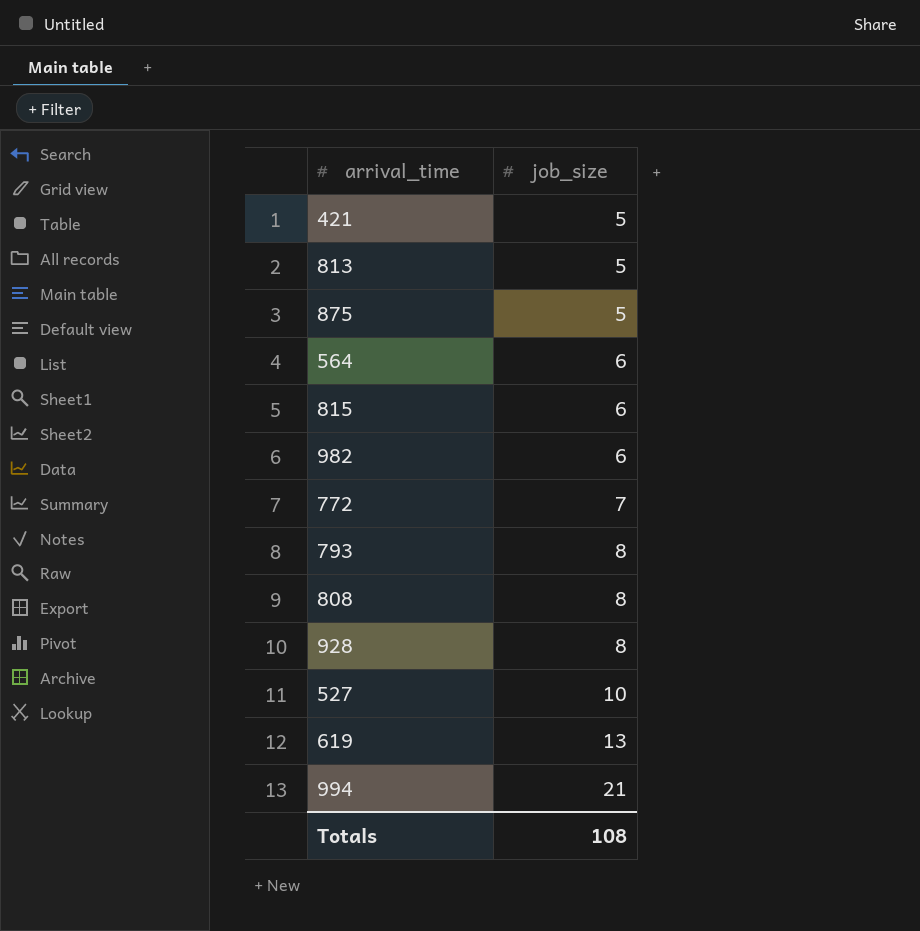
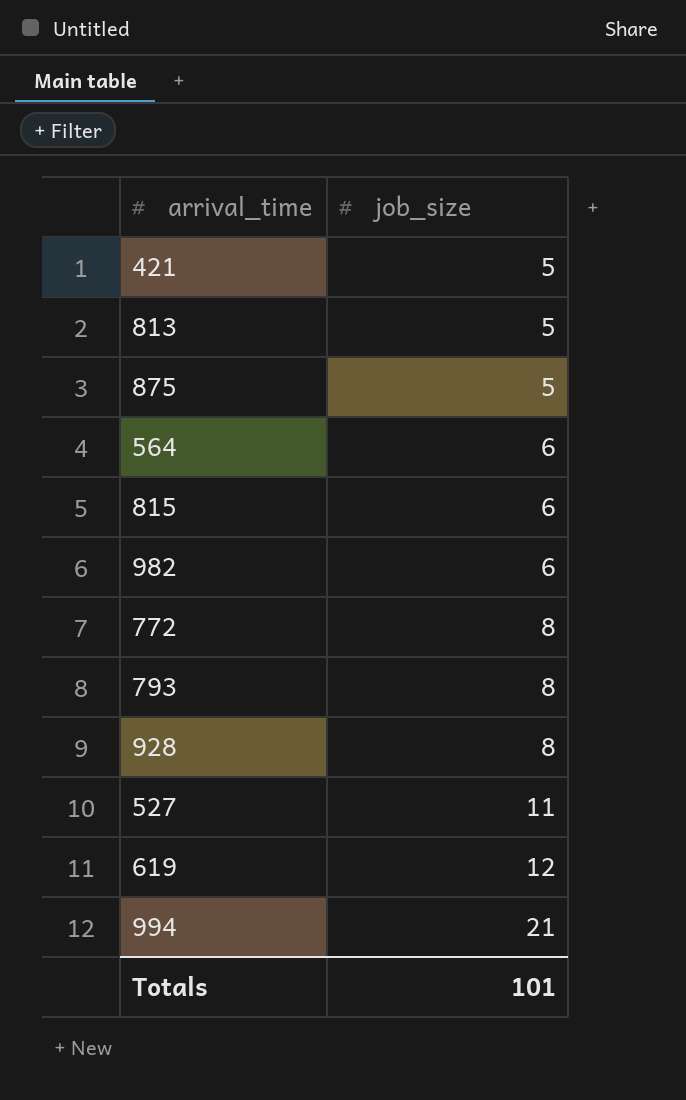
row 808: 8 -> none
772 | job_size: 7 -> 8
527 | job_size: 10 -> 11
619 | job_size: 13 -> 12
Totals | job_size: 108 -> 101

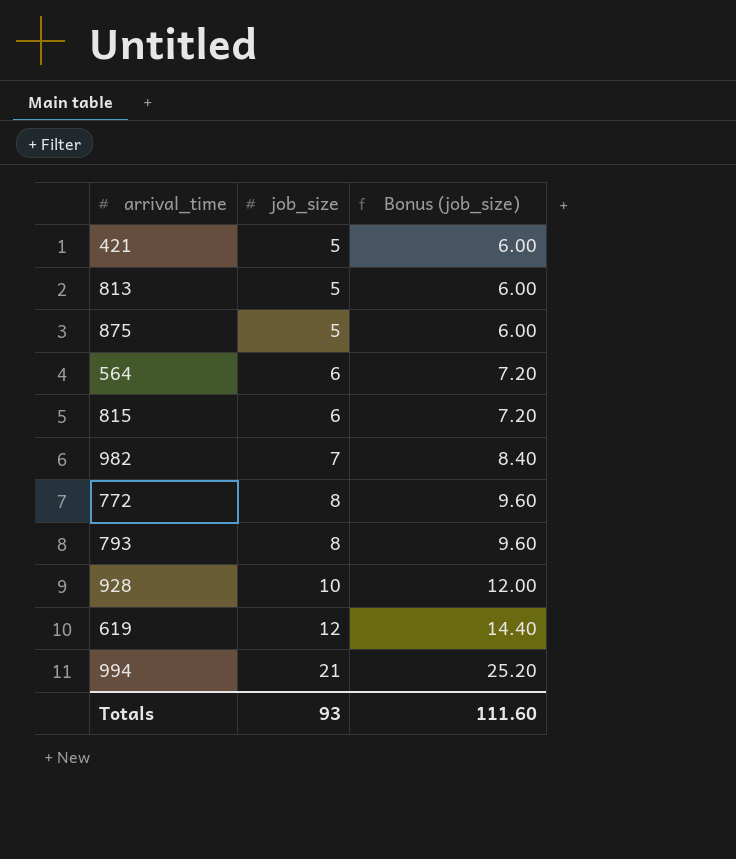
column Bonus (job_size) | formula: none -> [job_size] * 1.2
row 527: 11 -> none
982 | job_size: 6 -> 7
928 | job_size: 8 -> 10
Totals | job_size: 101 -> 93

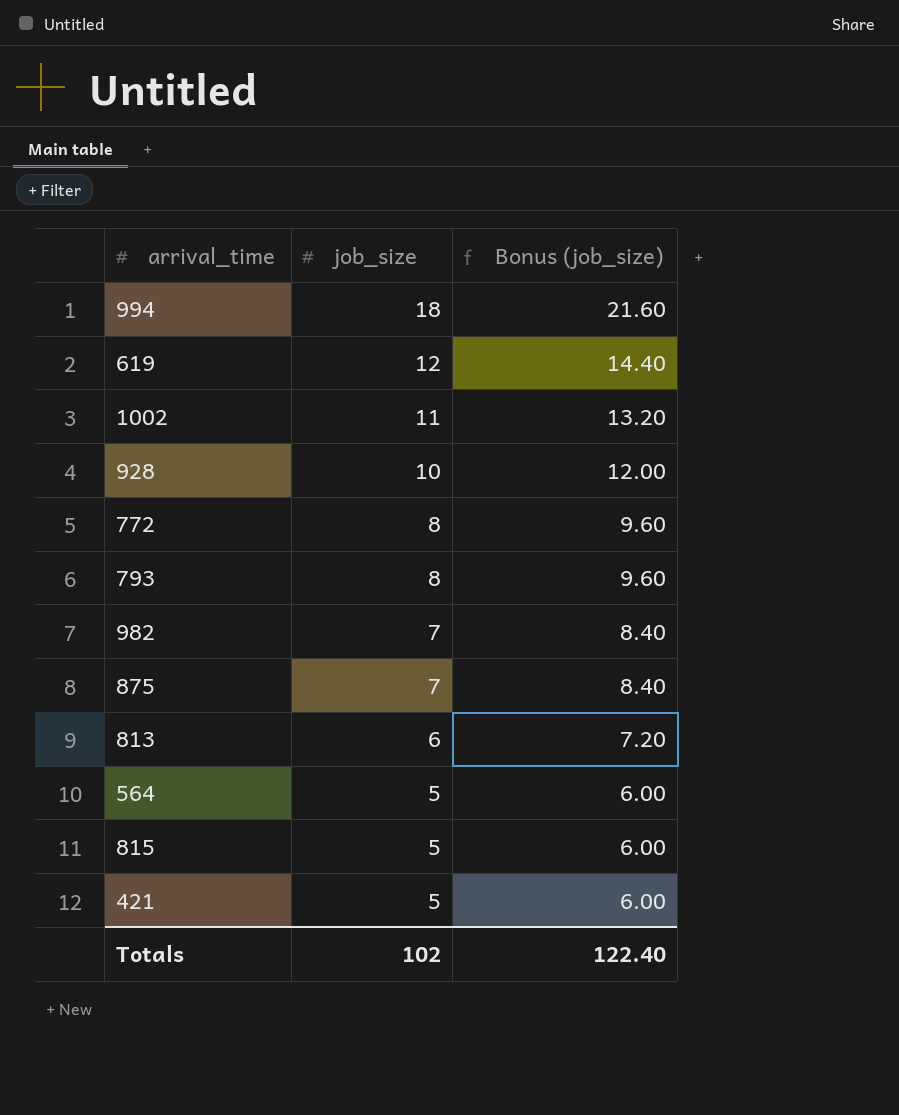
row order: job_size ascending -> job_size descending
994 | job_size: 21 -> 18
994 | Bonus (job_size): 25.20 -> 21.60
row 1002: none -> 11 | 13.20
875 | job_size: 5 -> 7
875 | Bonus (job_size): 6.00 -> 8.40
813 | job_size: 5 -> 6
813 | Bonus (job_size): 6.00 -> 7.20
564 | job_size: 6 -> 5
564 | Bonus (job_size): 7.20 -> 6.00
815 | job_size: 6 -> 5
815 | Bonus (job_size): 7.20 -> 6.00
Totals | job_size: 93 -> 102
Totals | Bonus (job_size): 111.60 -> 122.40

